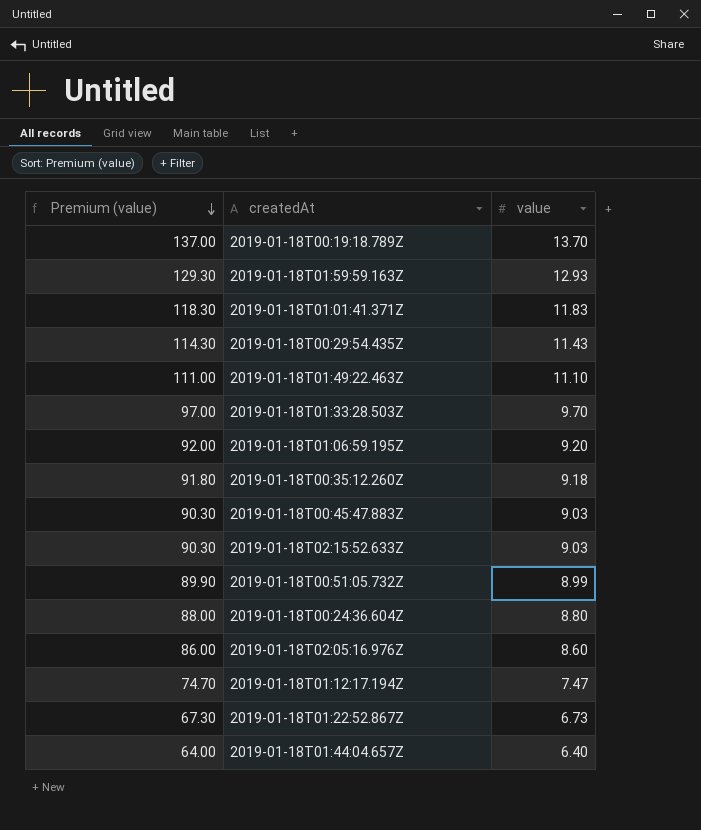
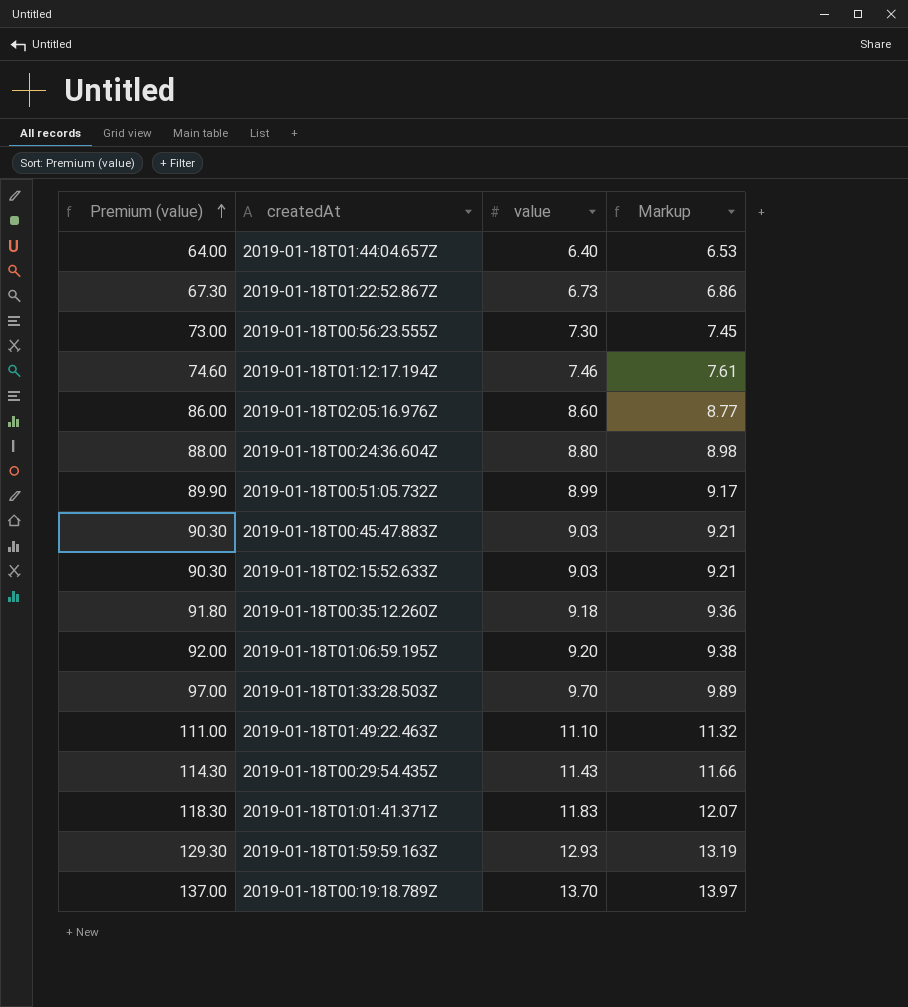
row order: Premium (value) descending -> Premium (value) ascending
column Markup | formula: none -> [value] * 1.02
row 2019-01-18T00:56:23.555Z: none -> 73.00 | 7.30 | 7.45
2019-01-18T01:12:17.194Z | Premium (value): 74.70 -> 74.60
2019-01-18T01:12:17.194Z | value: 7.47 -> 7.46

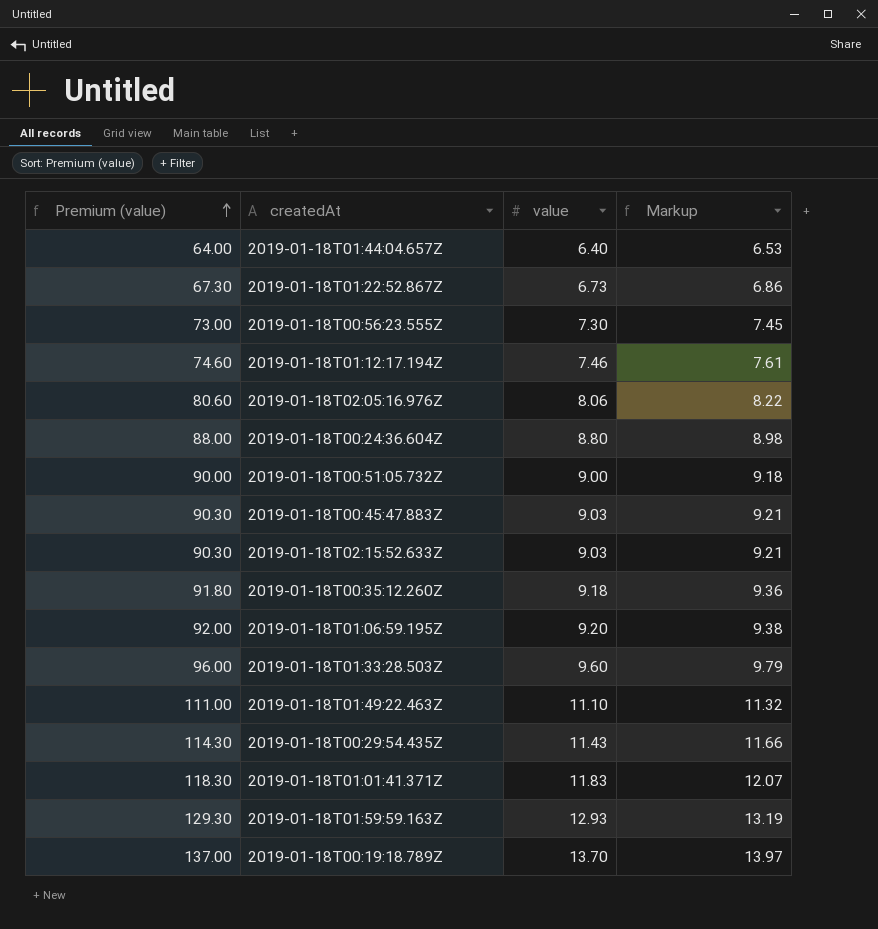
2019-01-18T02:05:16.976Z | Premium (value): 86.00 -> 80.60
2019-01-18T02:05:16.976Z | value: 8.60 -> 8.06
2019-01-18T02:05:16.976Z | Markup: 8.77 -> 8.22
2019-01-18T00:51:05.732Z | Premium (value): 89.90 -> 90.00
2019-01-18T00:51:05.732Z | value: 8.99 -> 9.00
2019-01-18T00:51:05.732Z | Markup: 9.17 -> 9.18
2019-01-18T01:33:28.503Z | Premium (value): 97.00 -> 96.00
2019-01-18T01:33:28.503Z | value: 9.70 -> 9.60
2019-01-18T01:33:28.503Z | Markup: 9.89 -> 9.79

